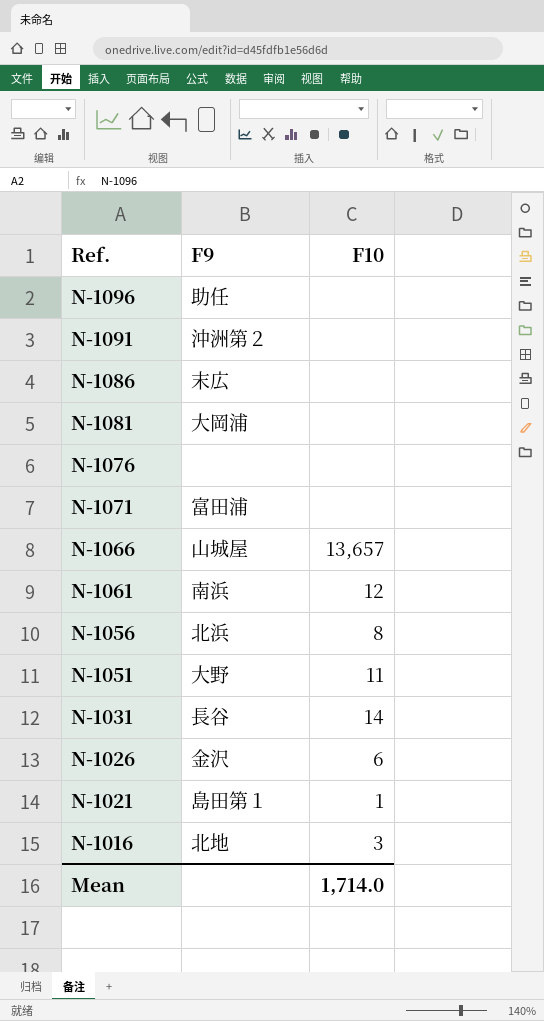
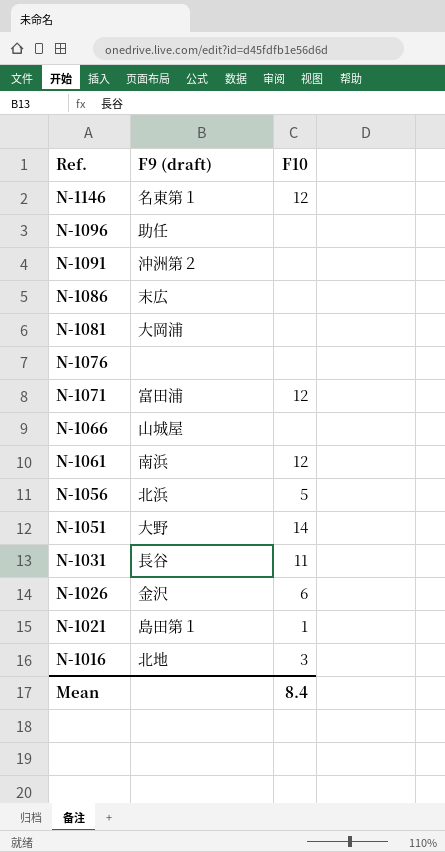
column name: F9 -> F9 (draft)
row N-1146: none -> 名東第１ | 12
N-1071 | F10: none -> 12
N-1066 | F10: 13,657 -> none
N-1056 | F10: 8 -> 5
N-1051 | F10: 11 -> 14
N-1031 | F10: 14 -> 11
Mean | F10: 1,714.0 -> 8.4

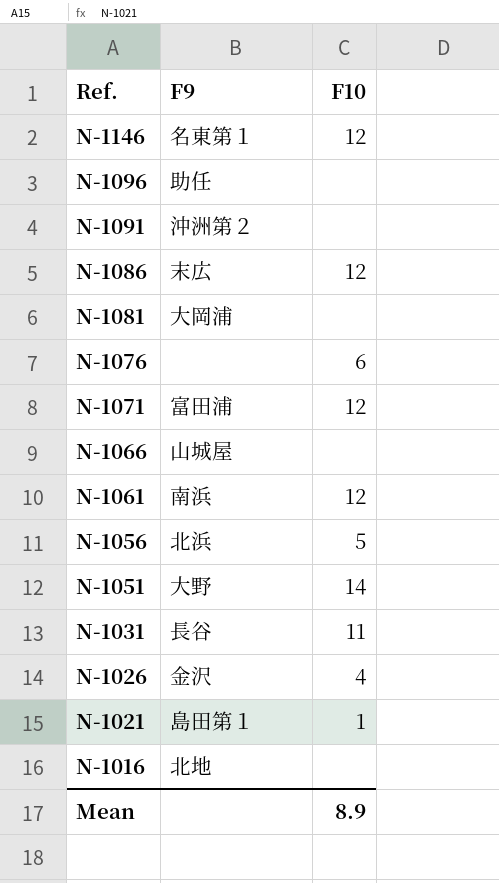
column name: F9 (draft) -> F9
N-1086 | F10: none -> 12
N-1076 | F10: none -> 6
N-1026 | F10: 6 -> 4
N-1016 | F10: 3 -> none
Mean | F10: 8.4 -> 8.9

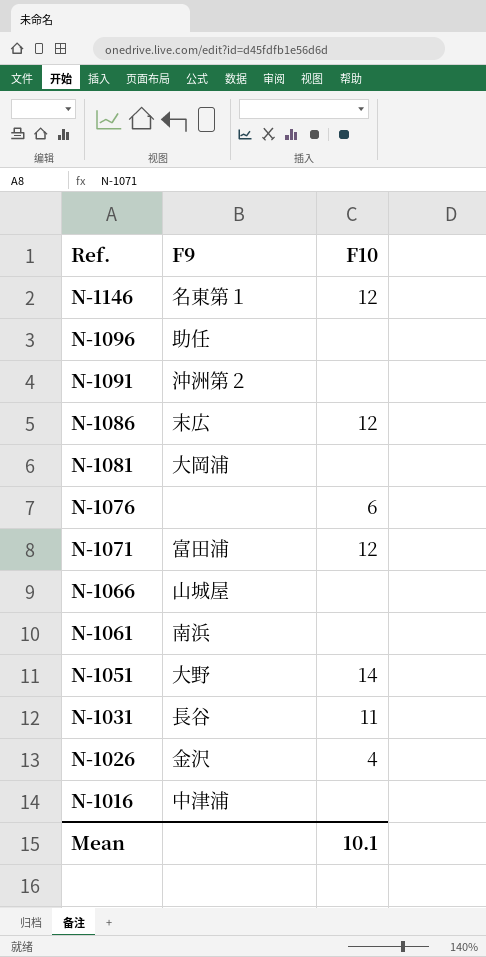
row N-1056: 北浜 | 5 -> none
row N-1021: 島田第１ | 1 -> none
N-1061 | F10: 12 -> none
N-1016 | F9: 北地 -> 中津浦
Mean | F10: 8.9 -> 10.1

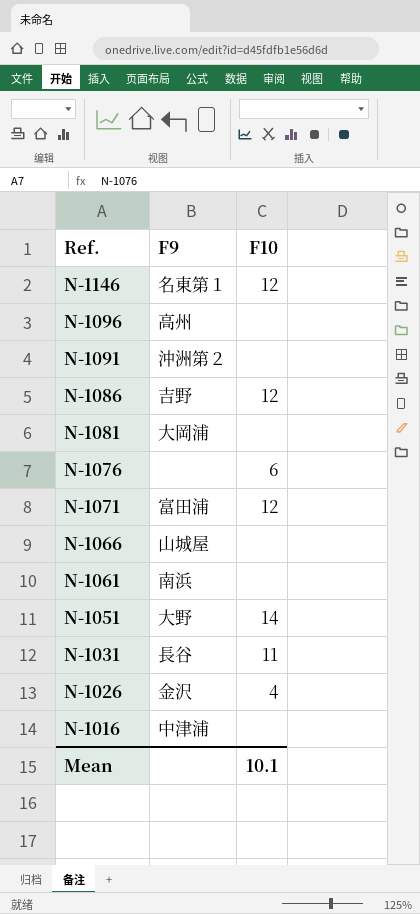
N-1096 | F9: 助任 -> 高州
N-1086 | F9: 末広 -> 吉野

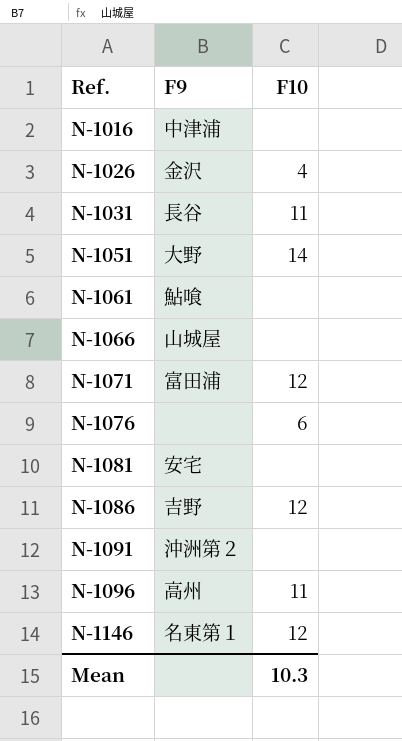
row order: Ref. descending -> Ref. ascending
N-1061 | F9: 南浜 -> 鮎喰
N-1081 | F9: 大岡浦 -> 安宅
N-1096 | F10: none -> 11
Mean | F10: 10.1 -> 10.3

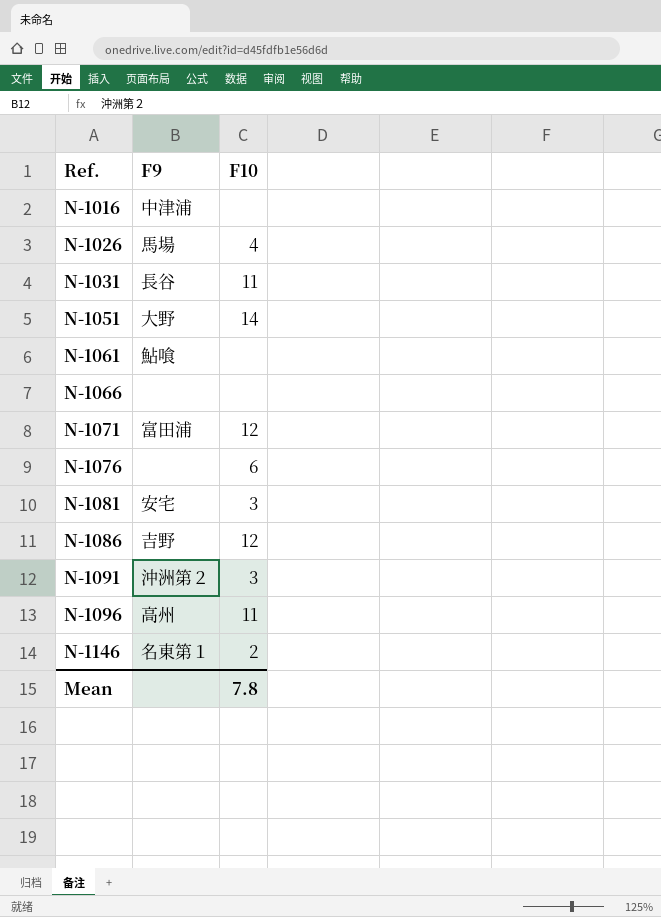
N-1026 | F9: 金沢 -> 馬場
N-1066 | F9: 山城屋 -> none
N-1081 | F10: none -> 3
N-1091 | F10: none -> 3
N-1146 | F10: 12 -> 2
Mean | F10: 10.3 -> 7.8

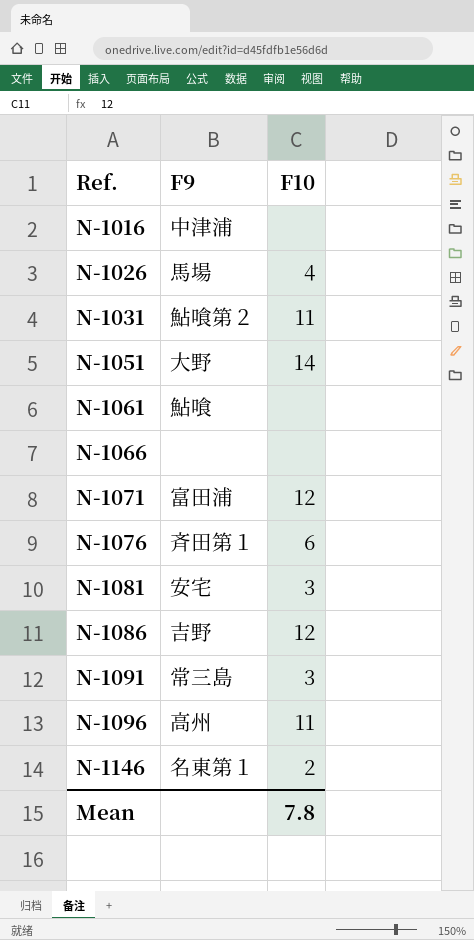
N-1031 | F9: 長谷 -> 鮎喰第２
N-1076 | F9: none -> 斉田第１
N-1091 | F9: 沖洲第２ -> 常三島

